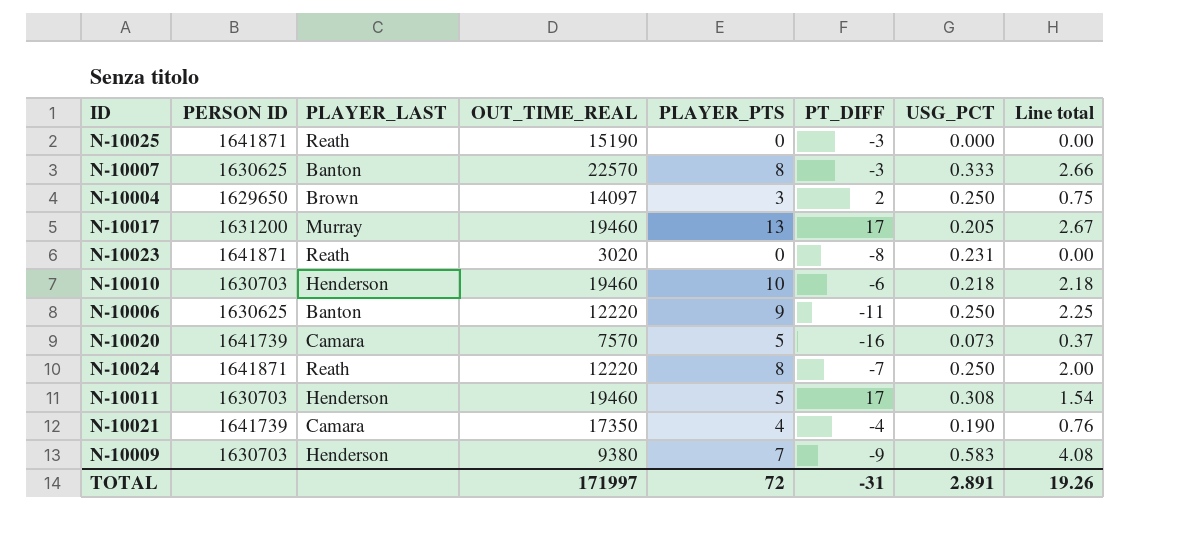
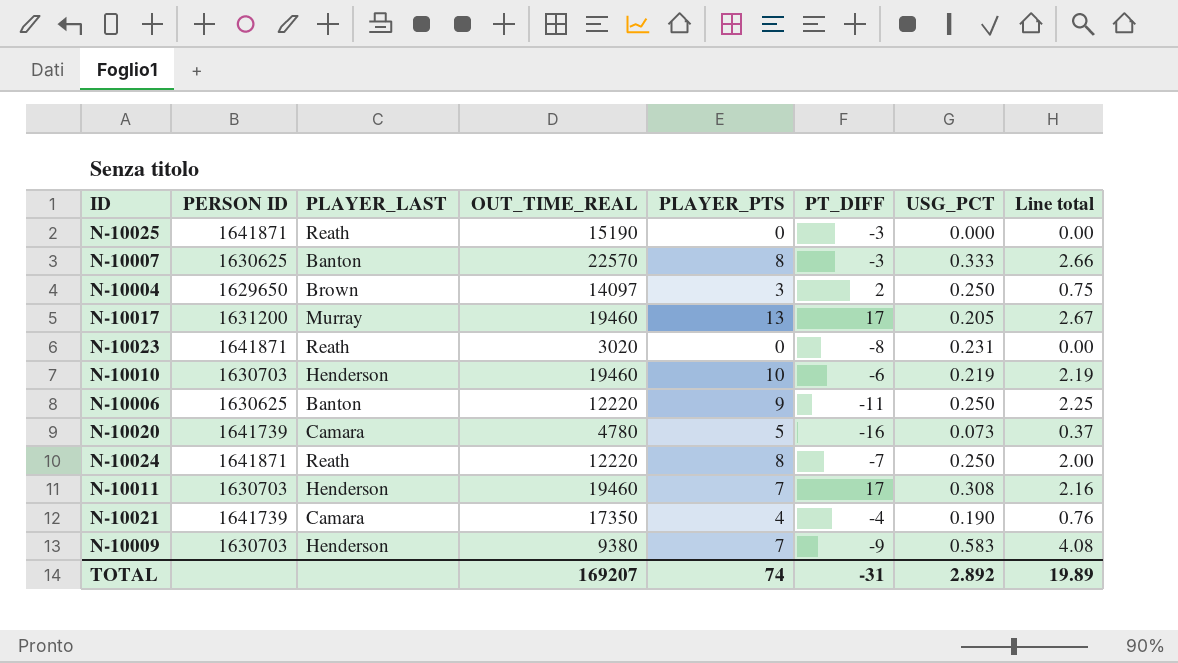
N-10010 | USG_PCT: 0.218 -> 0.219
N-10010 | Line total: 2.18 -> 2.19
N-10020 | OUT_TIME_REAL: 7570 -> 4780
N-10011 | PLAYER_PTS: 5 -> 7
N-10011 | Line total: 1.54 -> 2.16
TOTAL | OUT_TIME_REAL: 171997 -> 169207
TOTAL | PLAYER_PTS: 72 -> 74
TOTAL | USG_PCT: 2.891 -> 2.892
TOTAL | Line total: 19.26 -> 19.89

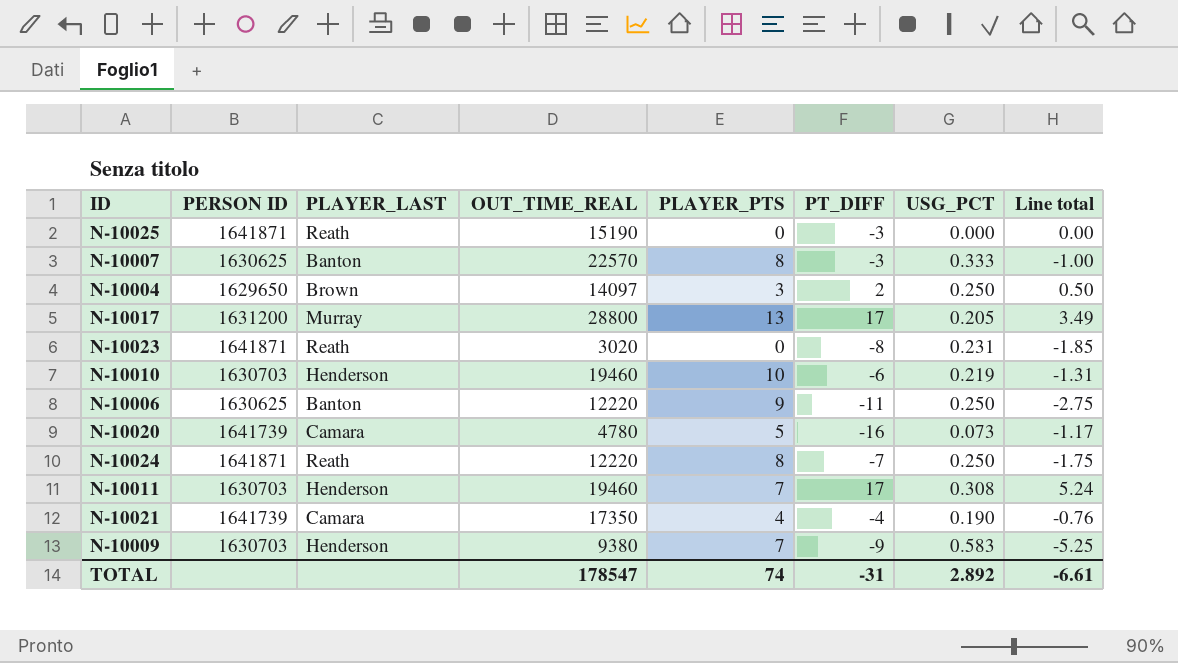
column Line total | formula: [PLAYER_PTS] * [USG_PCT] -> [PT_DIFF] * [USG_PCT]
N-10017 | OUT_TIME_REAL: 19460 -> 28800
TOTAL | OUT_TIME_REAL: 169207 -> 178547
TOTAL | Line total: 19.89 -> -6.61

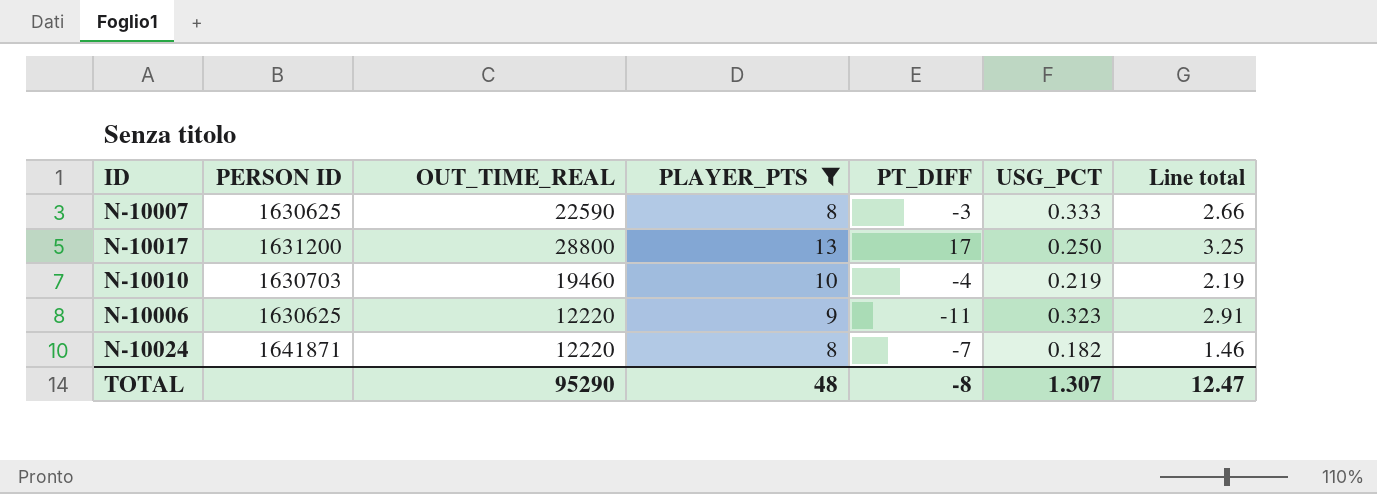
filter: none -> PLAYER_PTS >= 8
column PLAYER_LAST | position: 3 -> none
column Line total | formula: [PT_DIFF] * [USG_PCT] -> [PLAYER_PTS] * [USG_PCT]
N-10007 | OUT_TIME_REAL: 22570 -> 22590
N-10017 | USG_PCT: 0.205 -> 0.250
N-10010 | PT_DIFF: -6 -> -4
N-10006 | USG_PCT: 0.250 -> 0.323
N-10024 | USG_PCT: 0.250 -> 0.182
TOTAL | OUT_TIME_REAL: 178547 -> 95290
TOTAL | PLAYER_PTS: 74 -> 48
TOTAL | PT_DIFF: -31 -> -8
TOTAL | USG_PCT: 2.892 -> 1.307
TOTAL | Line total: -6.61 -> 12.47

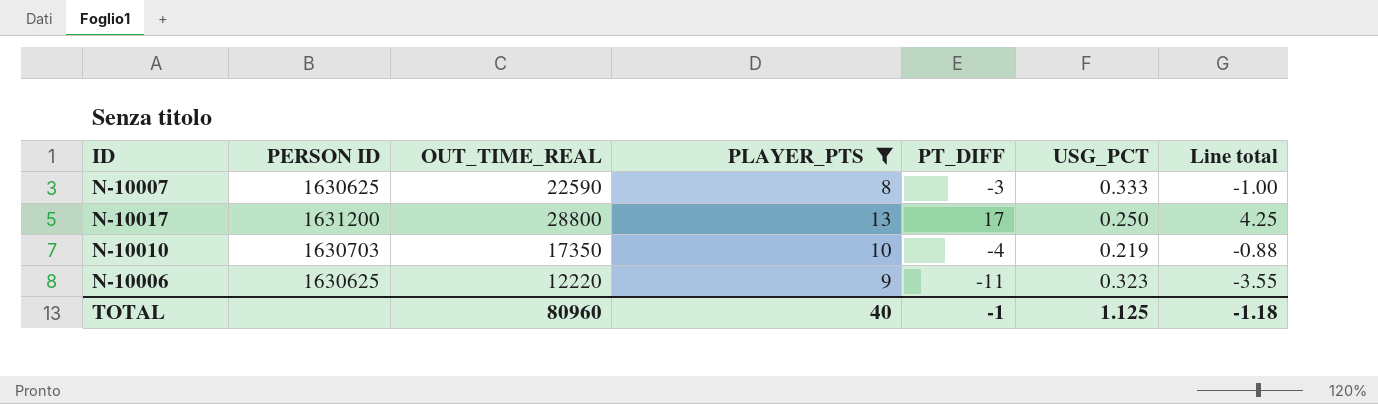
column Line total | formula: [PLAYER_PTS] * [USG_PCT] -> [PT_DIFF] * [USG_PCT]
row N-10024: 1641871 | 12220 | 8 | -7 | 0.182 | 1.46 -> none
N-10010 | OUT_TIME_REAL: 19460 -> 17350
TOTAL | OUT_TIME_REAL: 95290 -> 80960
TOTAL | PLAYER_PTS: 48 -> 40
TOTAL | PT_DIFF: -8 -> -1
TOTAL | USG_PCT: 1.307 -> 1.125
TOTAL | Line total: 12.47 -> -1.18

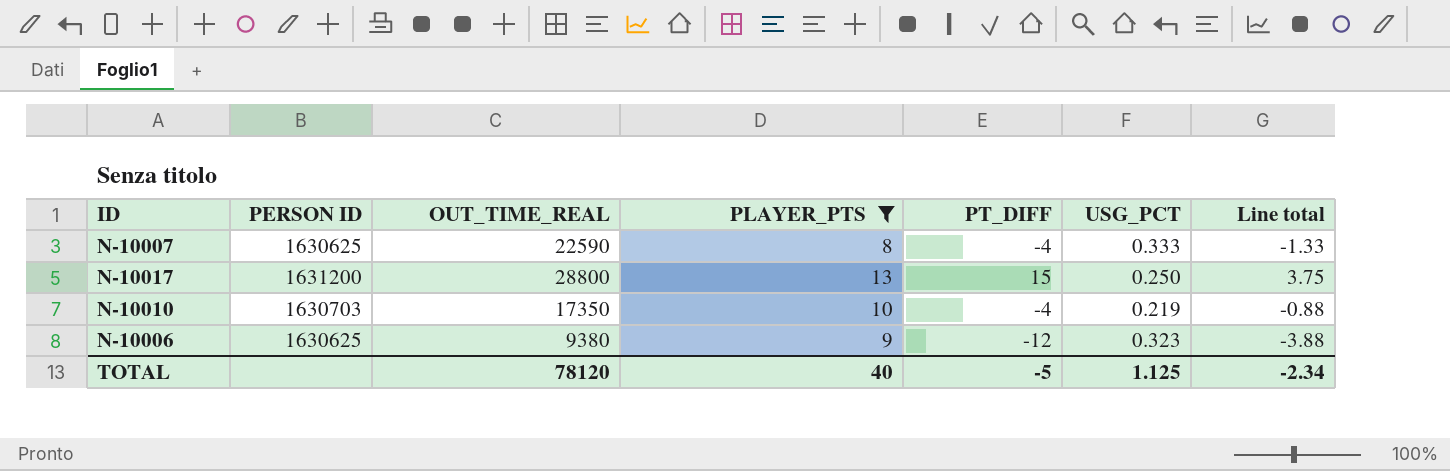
N-10007 | PT_DIFF: -3 -> -4
N-10007 | Line total: -1.00 -> -1.33
N-10017 | PT_DIFF: 17 -> 15
N-10017 | Line total: 4.25 -> 3.75
N-10006 | OUT_TIME_REAL: 12220 -> 9380
N-10006 | PT_DIFF: -11 -> -12
N-10006 | Line total: -3.55 -> -3.88
TOTAL | OUT_TIME_REAL: 80960 -> 78120
TOTAL | PT_DIFF: -1 -> -5
TOTAL | Line total: -1.18 -> -2.34

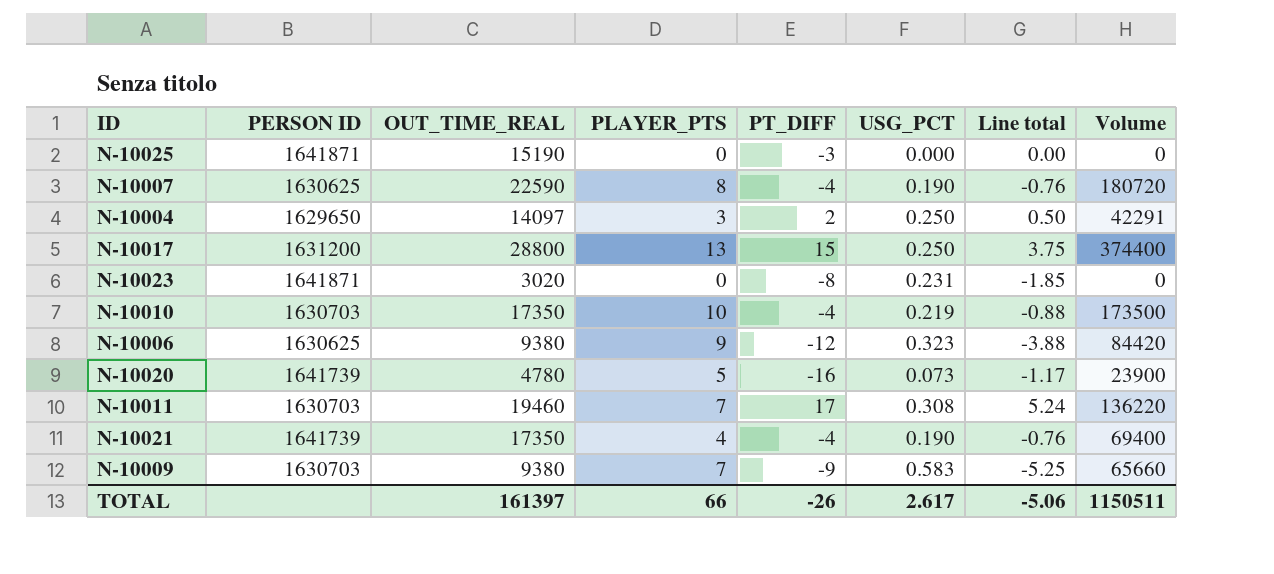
filter: PLAYER_PTS >= 8 -> none
column Volume | formula: none -> [OUT_TIME_REAL] * [PLAYER_PTS]
N-10007 | USG_PCT: 0.333 -> 0.190
N-10007 | Line total: -1.33 -> -0.76
TOTAL | OUT_TIME_REAL: 78120 -> 161397
TOTAL | PLAYER_PTS: 40 -> 66
TOTAL | PT_DIFF: -5 -> -26
TOTAL | USG_PCT: 1.125 -> 2.617
TOTAL | Line total: -2.34 -> -5.06

